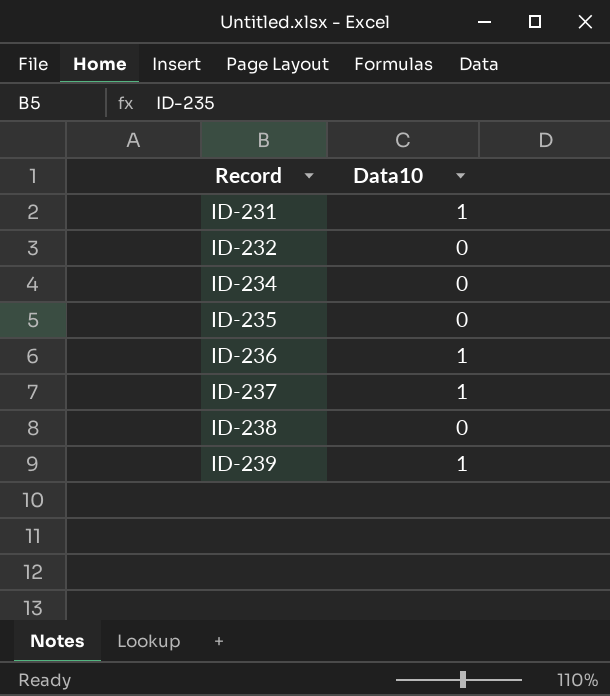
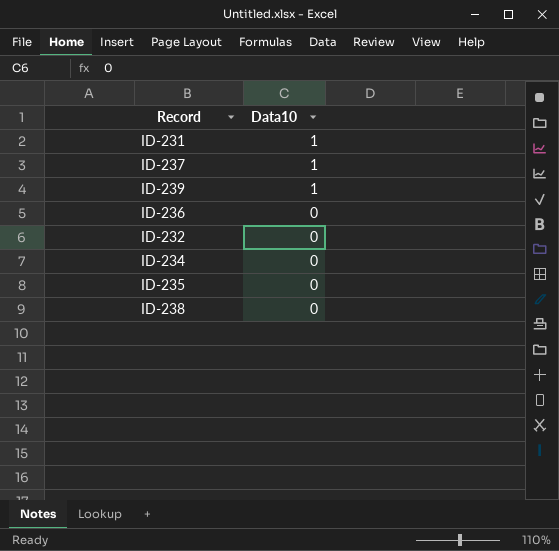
row order: Record ascending -> Data10 descending
ID-236 | Data10: 1 -> 0

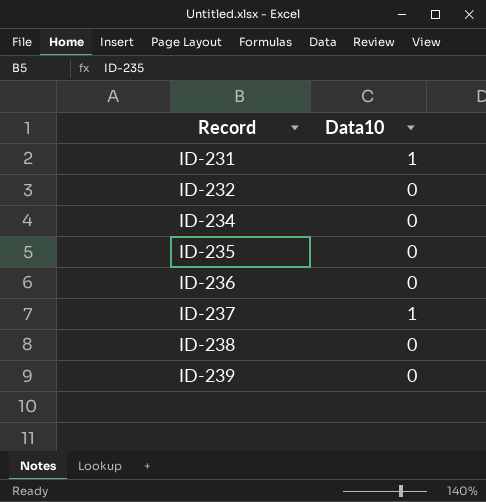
row order: Data10 descending -> Record ascending
ID-239 | Data10: 1 -> 0

